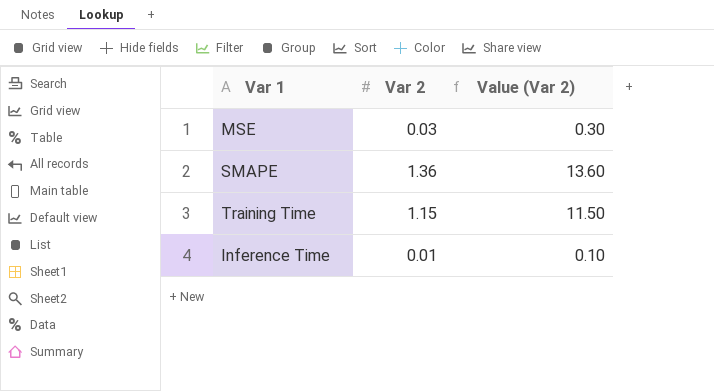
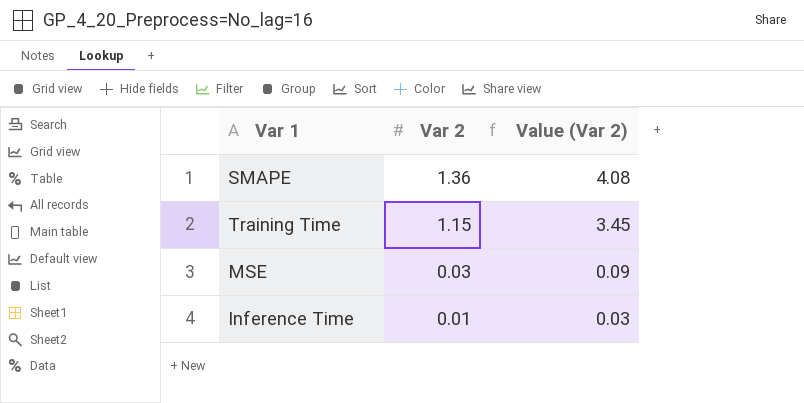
row order: none -> Var 2 descending
column Value (Var 2) | formula: [Var 2] * 10 -> [Var 2] * 3

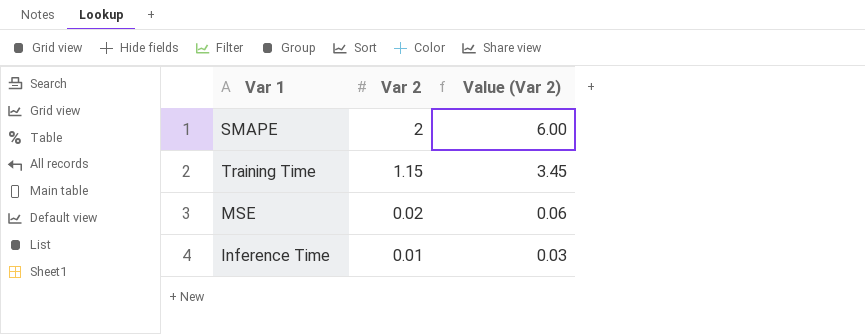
SMAPE | Var 2: 1.36 -> 2
SMAPE | Value (Var 2): 4.08 -> 6.00
MSE | Var 2: 0.03 -> 0.02
MSE | Value (Var 2): 0.09 -> 0.06

